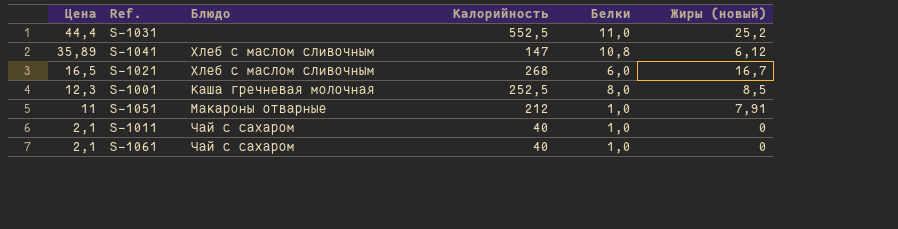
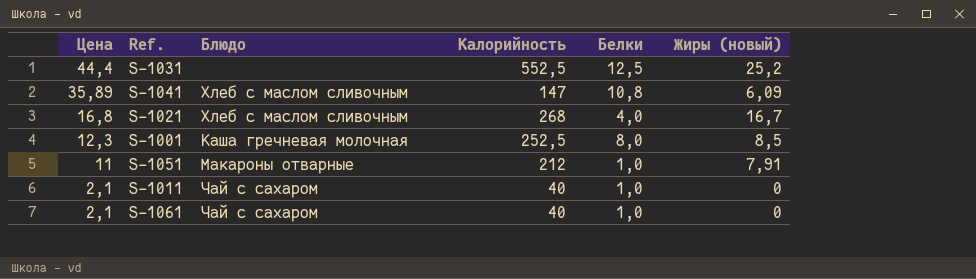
S-1031 | Белки: 11,0 -> 12,5
S-1041 | Жиры (новый): 6,12 -> 6,09
S-1021 | Цена: 16,5 -> 16,8
S-1021 | Белки: 6,0 -> 4,0

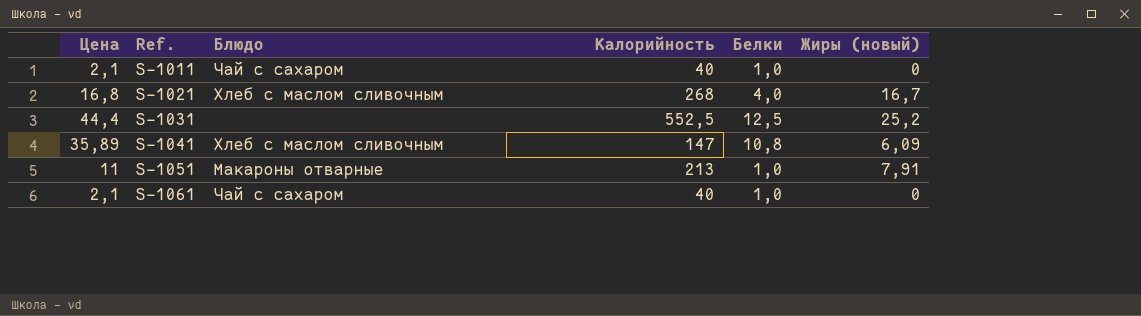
row order: Цена descending -> Ref. ascending
row S-1001: 12,3 | Каша гречневая молочная | 252,5 | 8,0 | 8,5 -> none
S-1051 | Калорийность: 212 -> 213

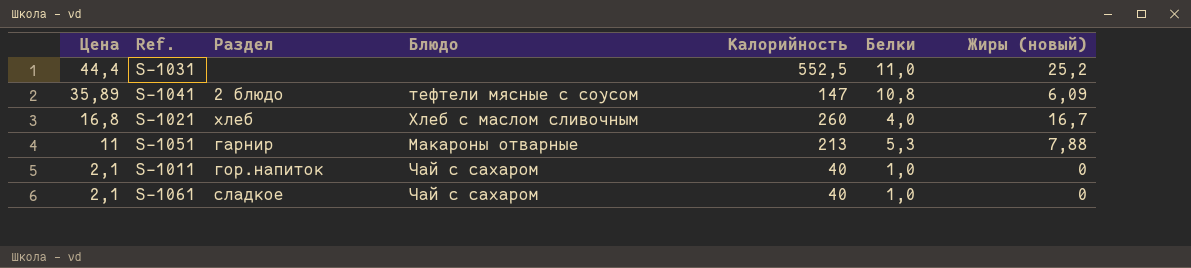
row order: Ref. ascending -> Цена descending
column Раздел | position: none -> 3
S-1031 | Белки: 12,5 -> 11,0
S-1041 | Блюдо: Хлеб с маслом сливочным -> тефтели мясные с соусом
S-1021 | Калорийность: 268 -> 260
S-1051 | Белки: 1,0 -> 5,3
S-1051 | Жиры (новый): 7,91 -> 7,88

